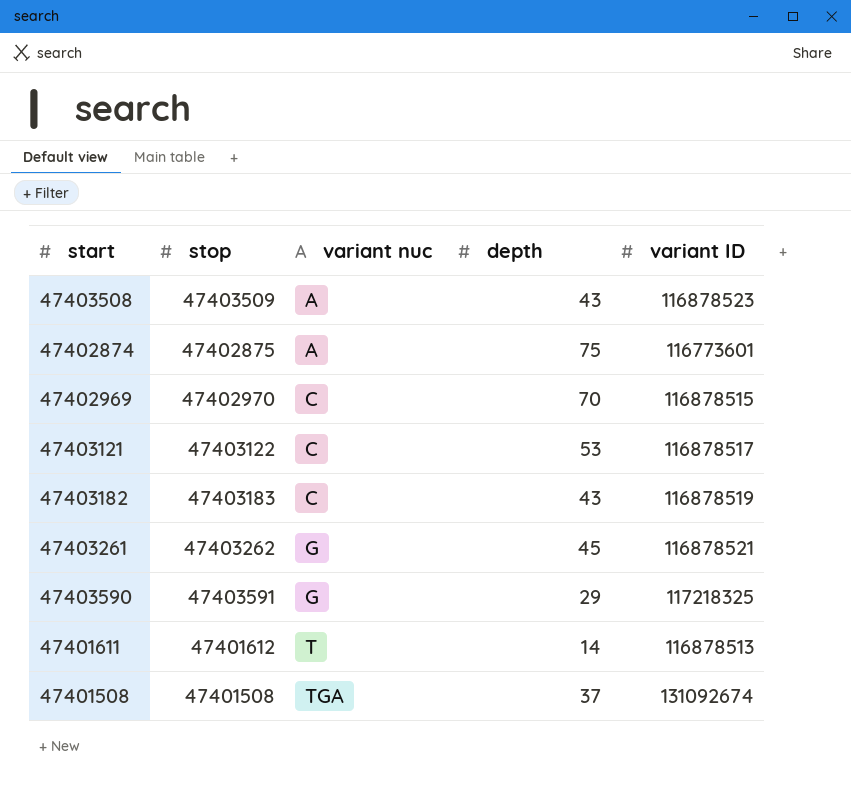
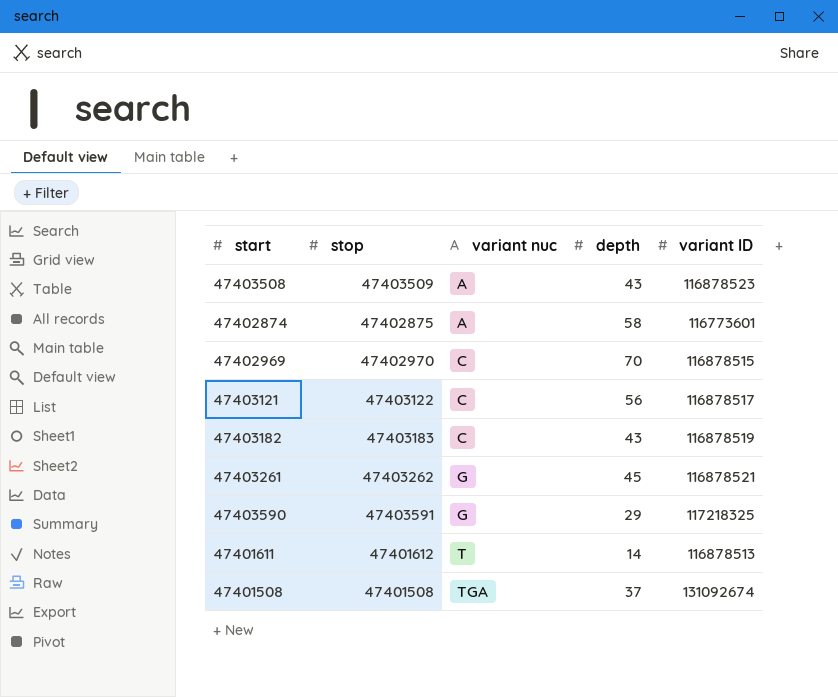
47402874 | depth: 75 -> 58
47403121 | depth: 53 -> 56

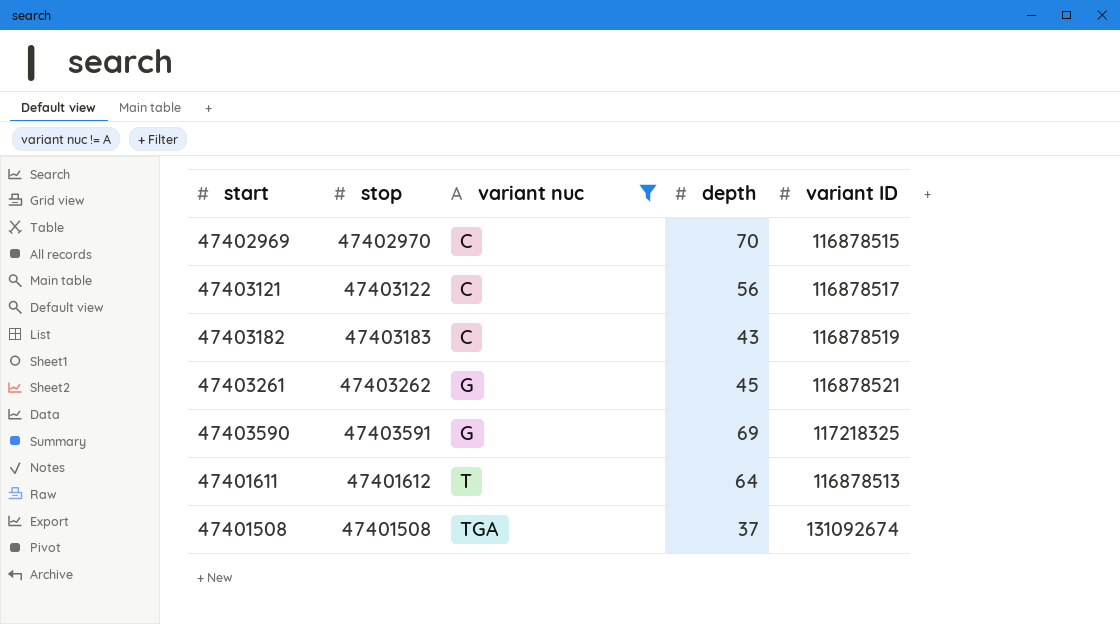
filter: none -> variant nuc != A
47403590 | depth: 29 -> 69
47401611 | depth: 14 -> 64

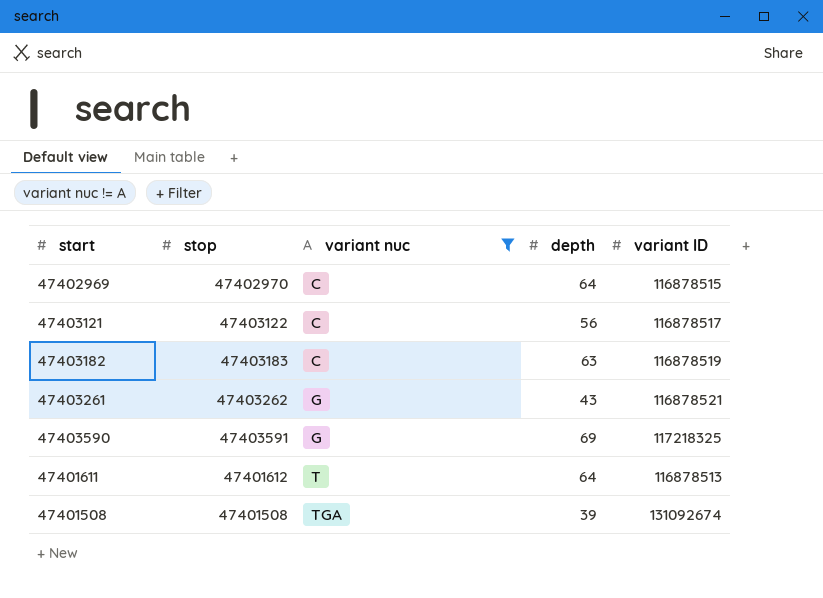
47402969 | depth: 70 -> 64
47403182 | depth: 43 -> 63
47403261 | depth: 45 -> 43
47401508 | depth: 37 -> 39

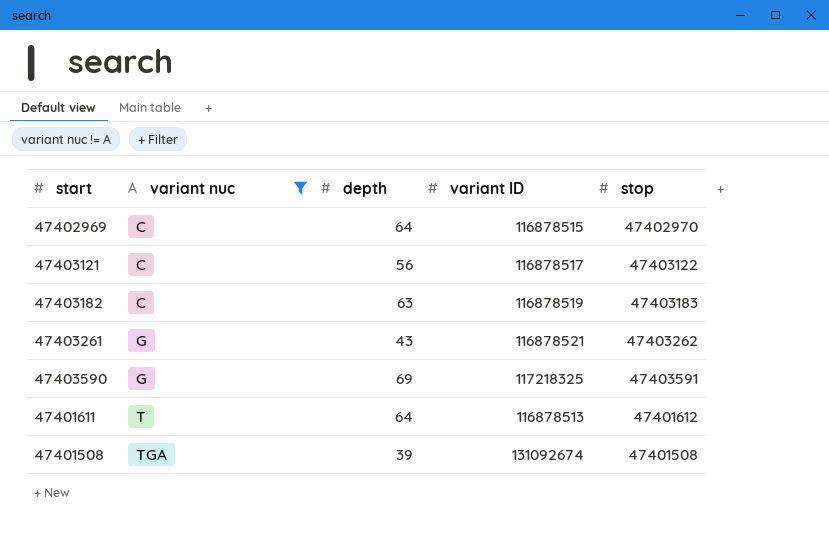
column stop | position: 2 -> 5

